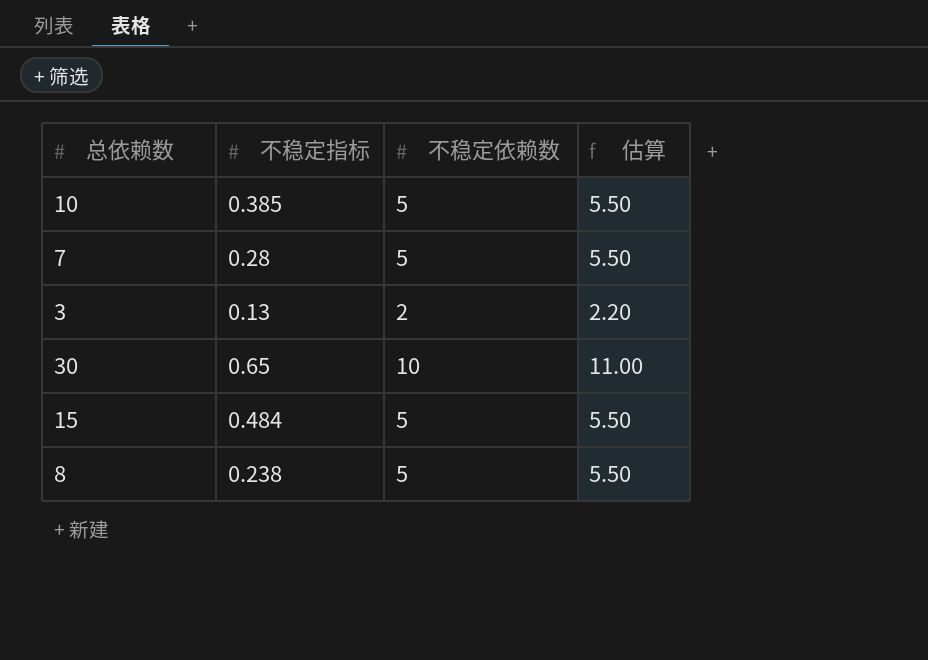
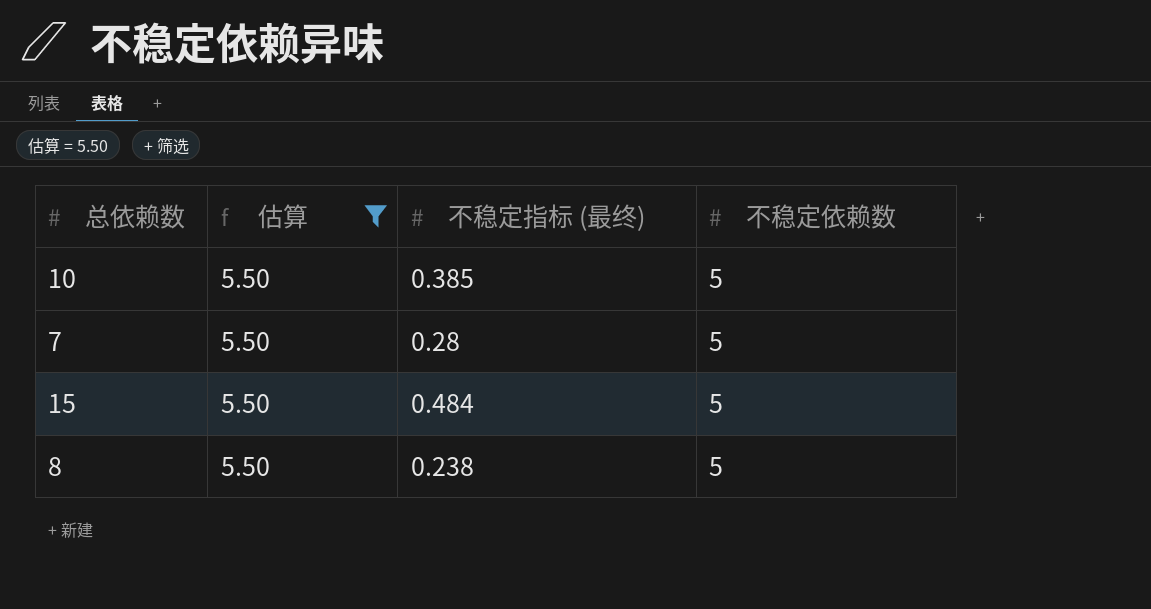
filter: none -> 估算 = 5.50
column 估算 | position: 4 -> 2
column name: 不稳定指标 -> 不稳定指标 (最终)

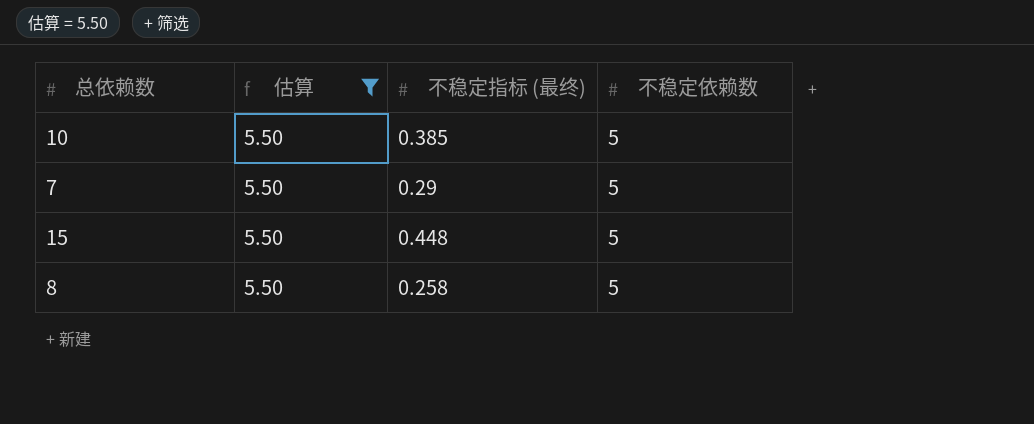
7 | 不稳定指标 (最终): 0.28 -> 0.29
15 | 不稳定指标 (最终): 0.484 -> 0.448
8 | 不稳定指标 (最终): 0.238 -> 0.258

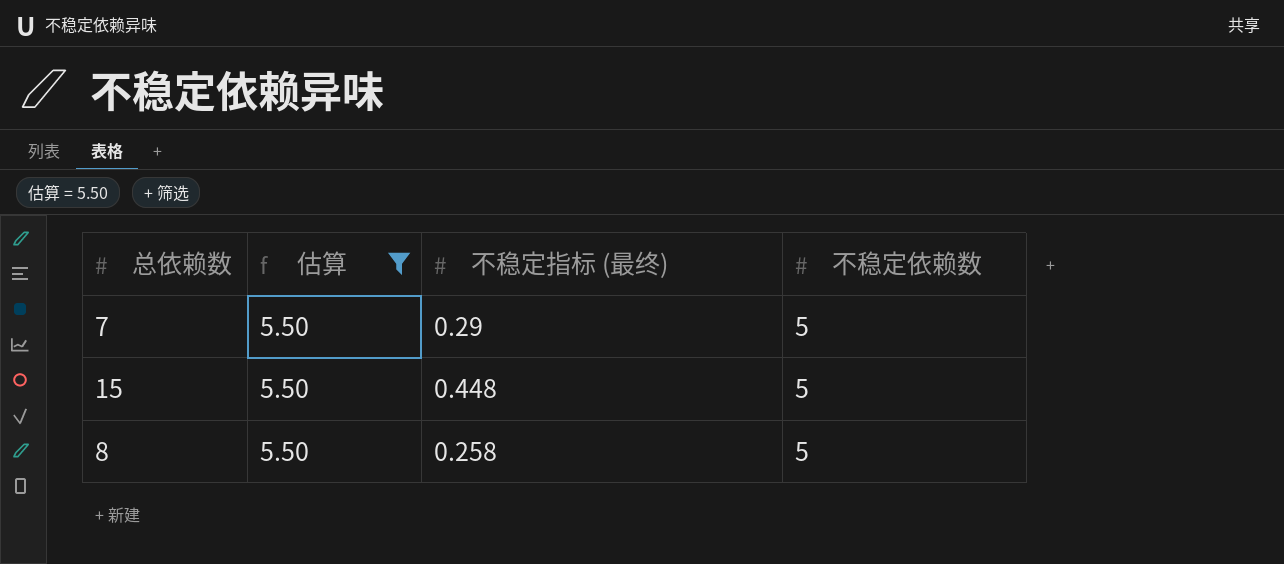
row 10: 5.50 | 0.385 | 5 -> none

